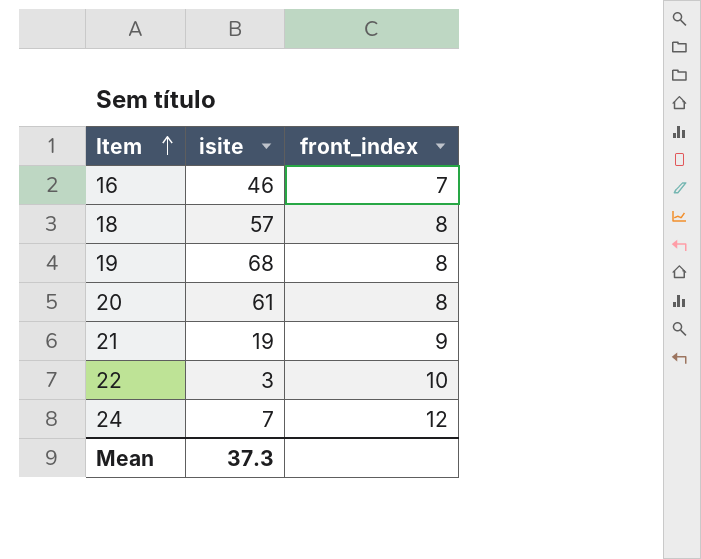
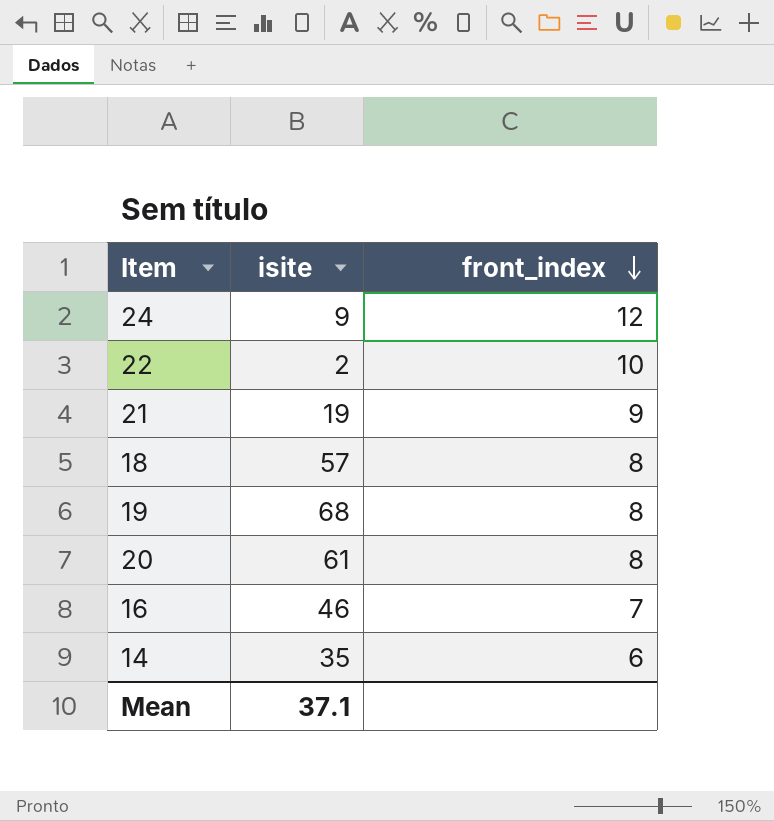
row order: Item ascending -> front_index descending
24 | isite: 7 -> 9
22 | isite: 3 -> 2
row 14: none -> 35 | 6
Mean | isite: 37.3 -> 37.1

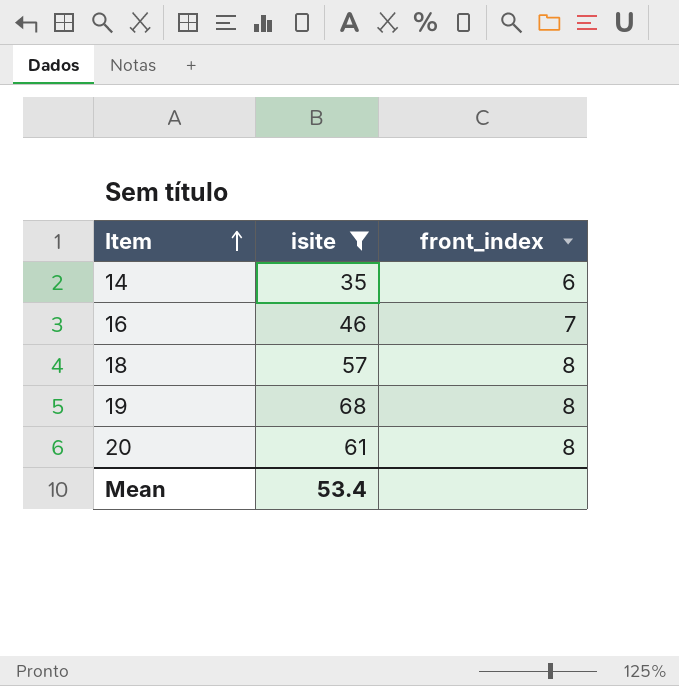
filter: none -> isite >= 35
row order: front_index descending -> Item ascending
Mean | isite: 37.1 -> 53.4

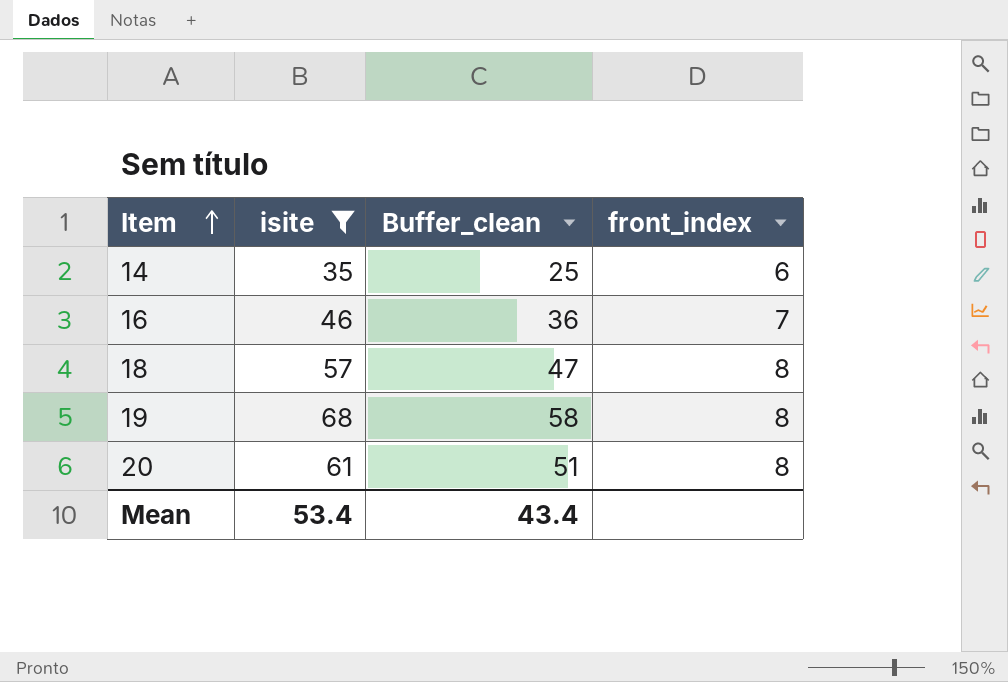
column Buffer_clean | formula: none -> [isite] - 10

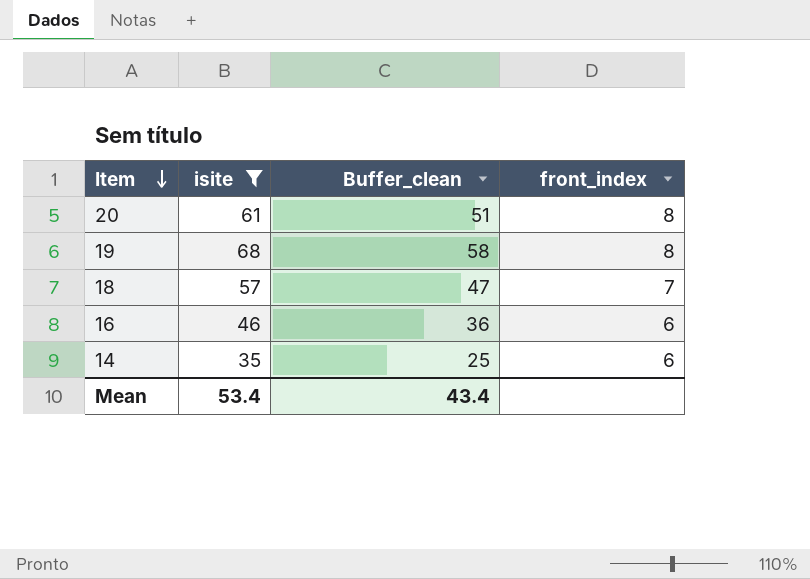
row order: Item ascending -> Item descending
18 | front_index: 8 -> 7
16 | front_index: 7 -> 6

